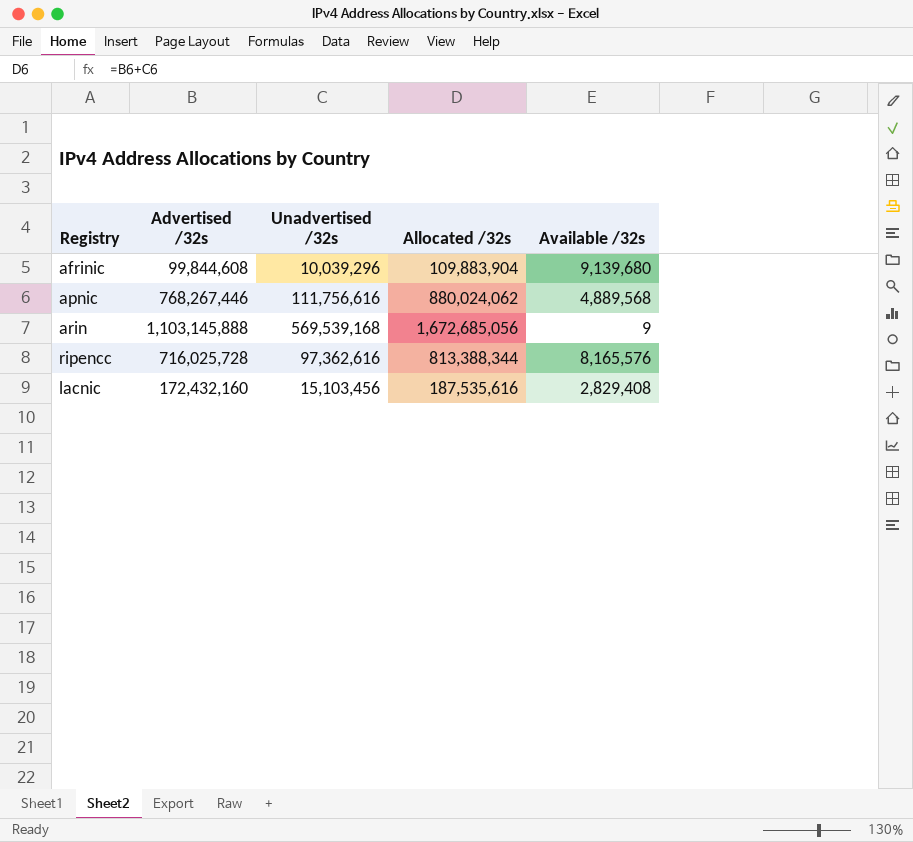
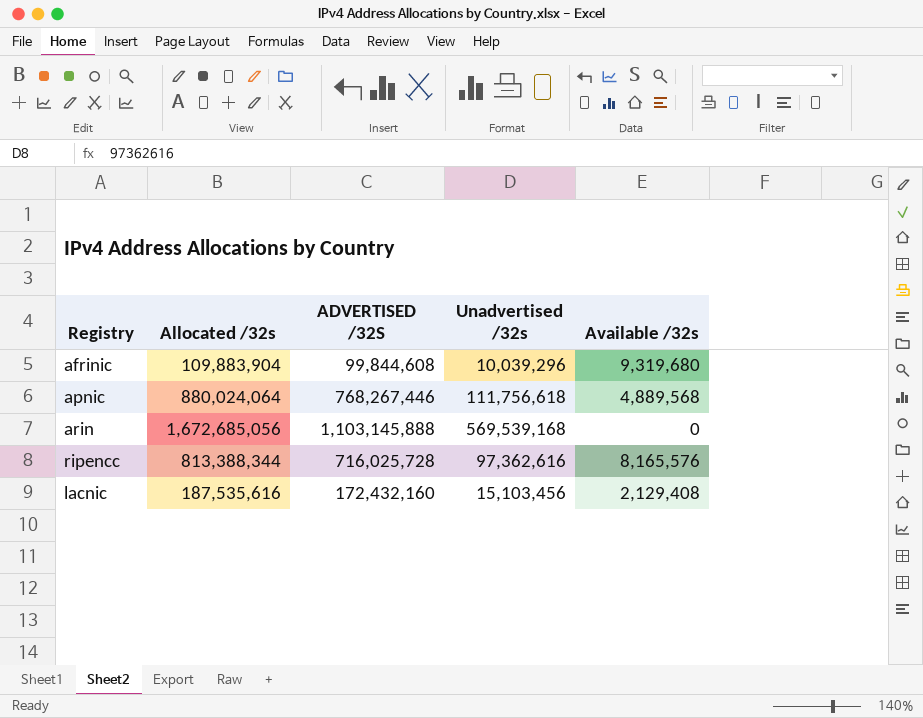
column Allocated /32s | position: 4 -> 2
column name: Advertised /32s -> ADVERTISED /32S
afrinic | Available /32s: 9,139,680 -> 9,319,680
apnic | Allocated /32s: 880,024,062 -> 880,024,064
apnic | Unadvertised /32s: 111,756,616 -> 111,756,618
arin | Available /32s: 9 -> 0
lacnic | Available /32s: 2,829,408 -> 2,129,408

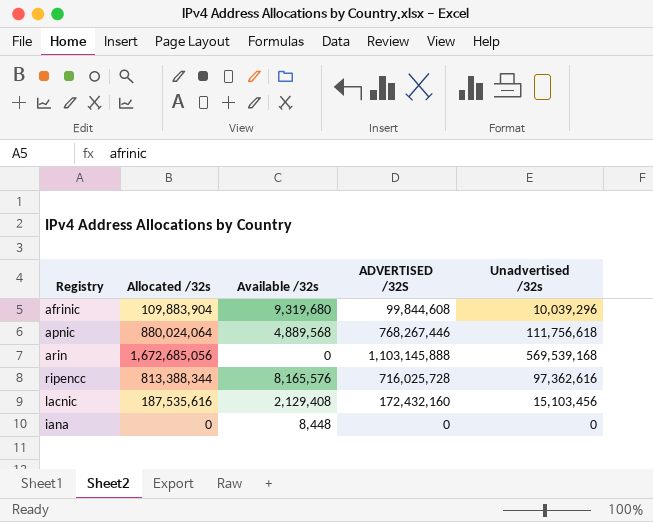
column Available /32s | position: 5 -> 3
row iana: none -> 0 | 8,448 | 0 | 0

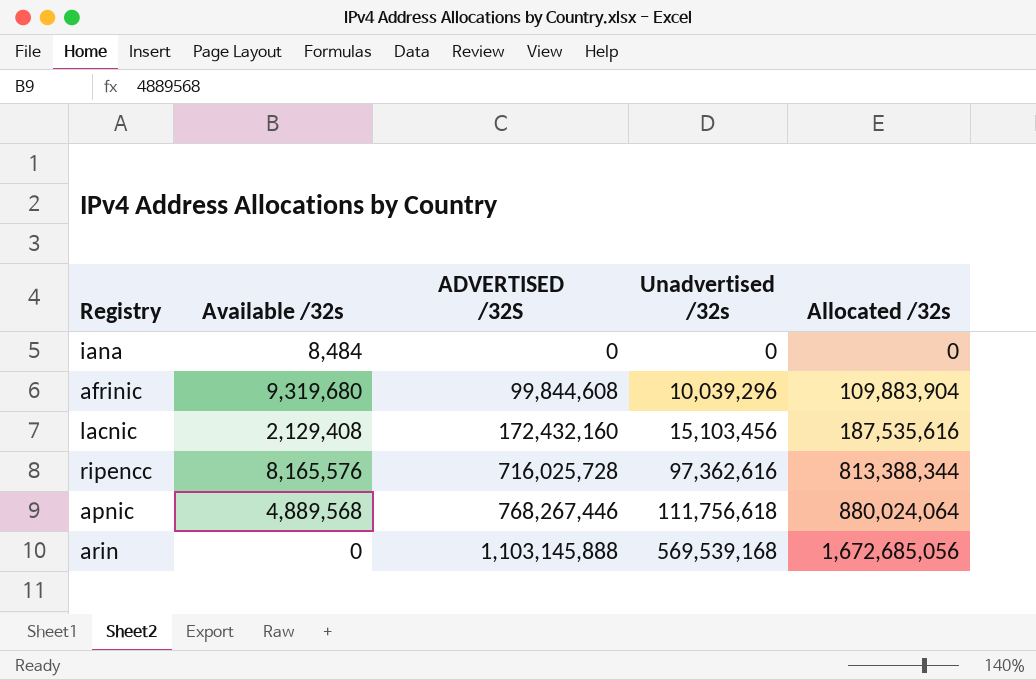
row order: none -> ADVERTISED /32S ascending
column Allocated /32s | position: 2 -> 5
iana | Available /32s: 8,448 -> 8,484

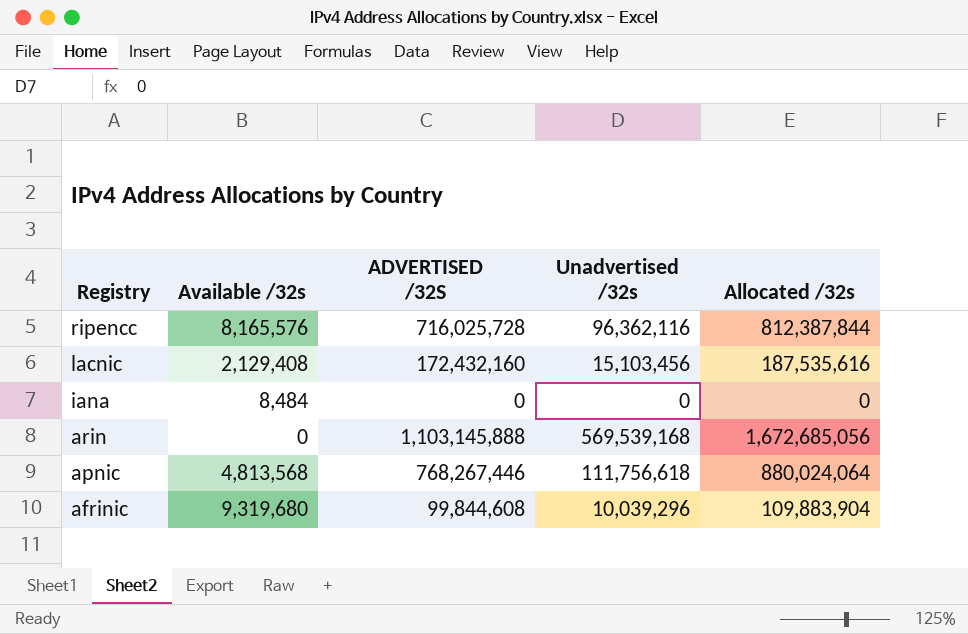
row order: ADVERTISED /32S ascending -> Registry descending
ripencc | Unadvertised /32s: 97,362,616 -> 96,362,116
ripencc | Allocated /32s: 813,388,344 -> 812,387,844
apnic | Available /32s: 4,889,568 -> 4,813,568

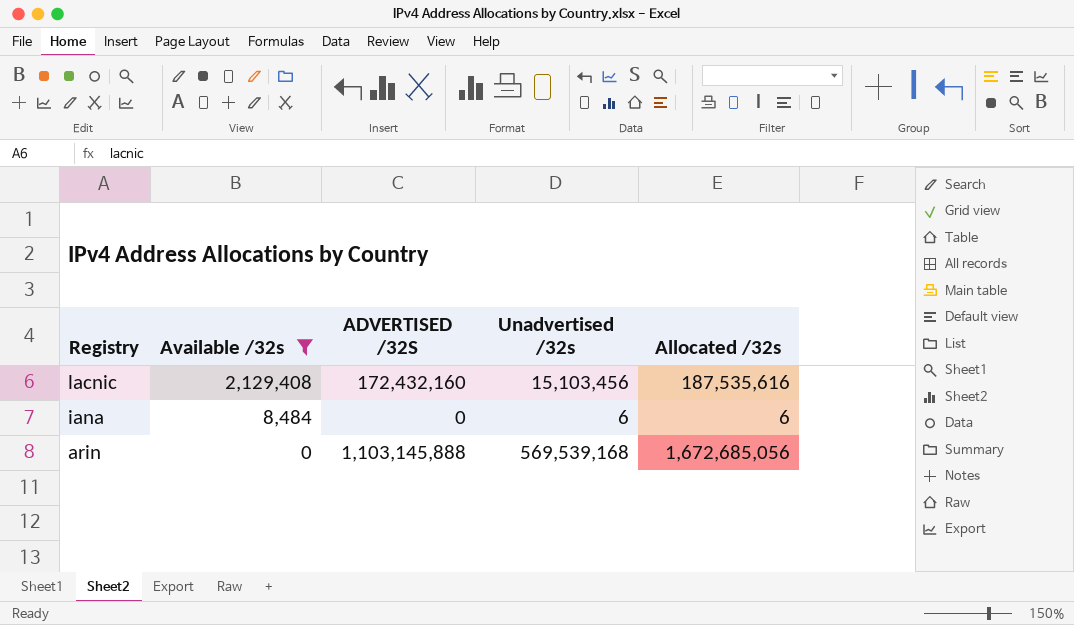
filter: none -> Available /32s <= 2,129,408
iana | Unadvertised /32s: 0 -> 6
iana | Allocated /32s: 0 -> 6

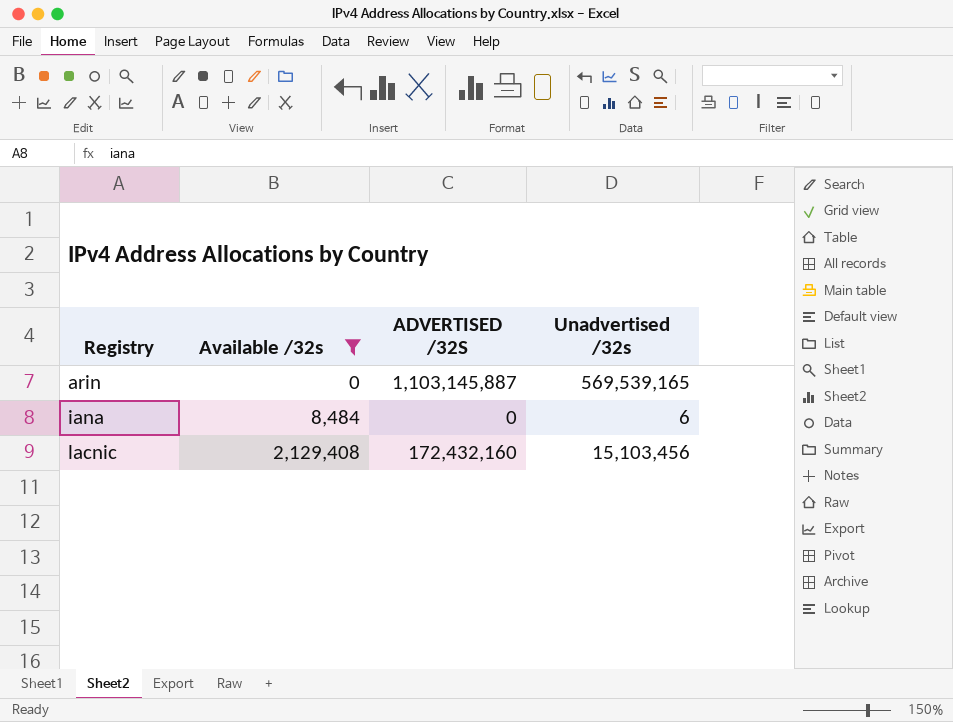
row order: Registry descending -> Registry ascending
column Allocated /32s | formula: [ADVERTISED /32S] + [Unadvertised /32s] -> none
arin | ADVERTISED /32S: 1,103,145,888 -> 1,103,145,887
arin | Unadvertised /32s: 569,539,168 -> 569,539,165

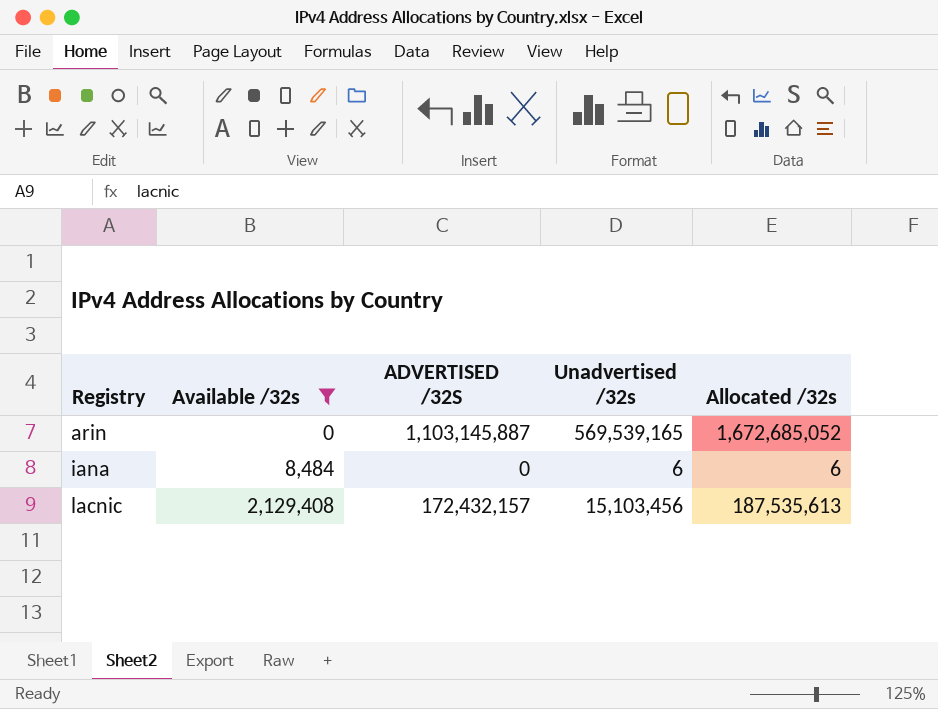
column Allocated /32s | formula: none -> [ADVERTISED /32S] + [Unadvertised /32s]
lacnic | ADVERTISED /32S: 172,432,160 -> 172,432,157

